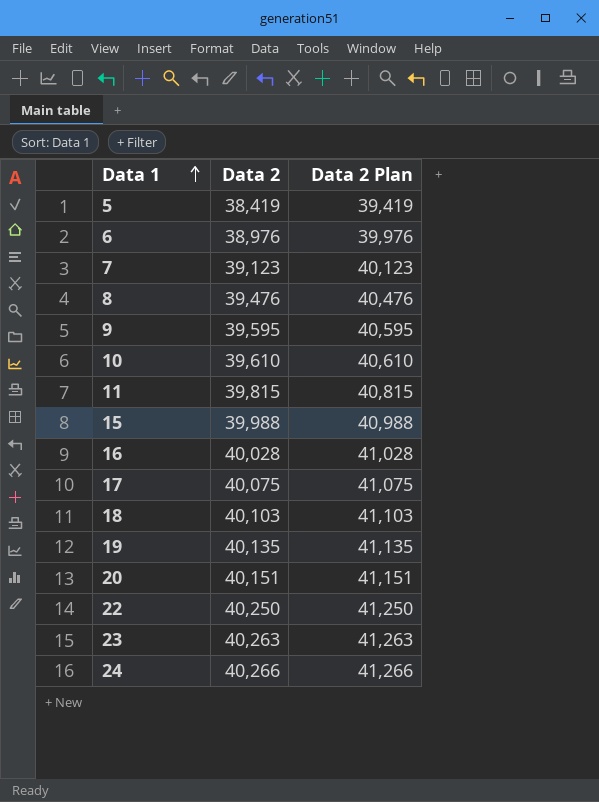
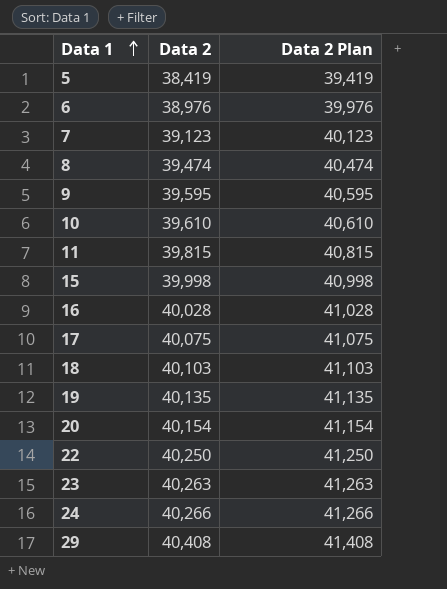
8 | Data 2: 39,476 -> 39,474
8 | Data 2 Plan: 40,476 -> 40,474
15 | Data 2: 39,988 -> 39,998
15 | Data 2 Plan: 40,988 -> 40,998
20 | Data 2: 40,151 -> 40,154
20 | Data 2 Plan: 41,151 -> 41,154
row 29: none -> 40,408 | 41,408

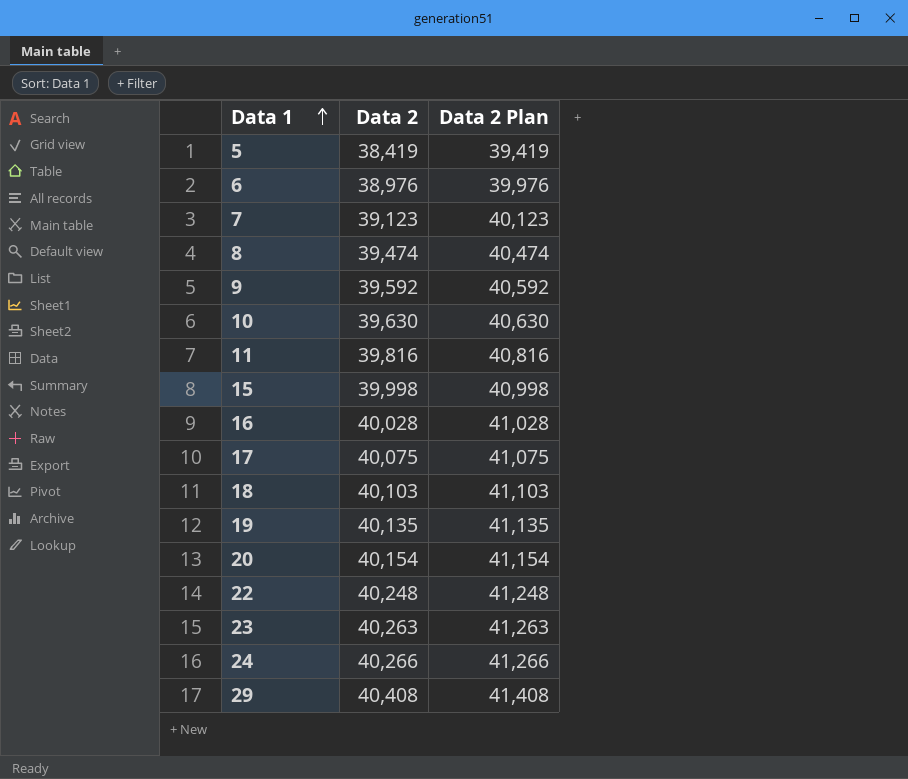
9 | Data 2: 39,595 -> 39,592
9 | Data 2 Plan: 40,595 -> 40,592
10 | Data 2: 39,610 -> 39,630
10 | Data 2 Plan: 40,610 -> 40,630
11 | Data 2: 39,815 -> 39,816
11 | Data 2 Plan: 40,815 -> 40,816
22 | Data 2: 40,250 -> 40,248
22 | Data 2 Plan: 41,250 -> 41,248

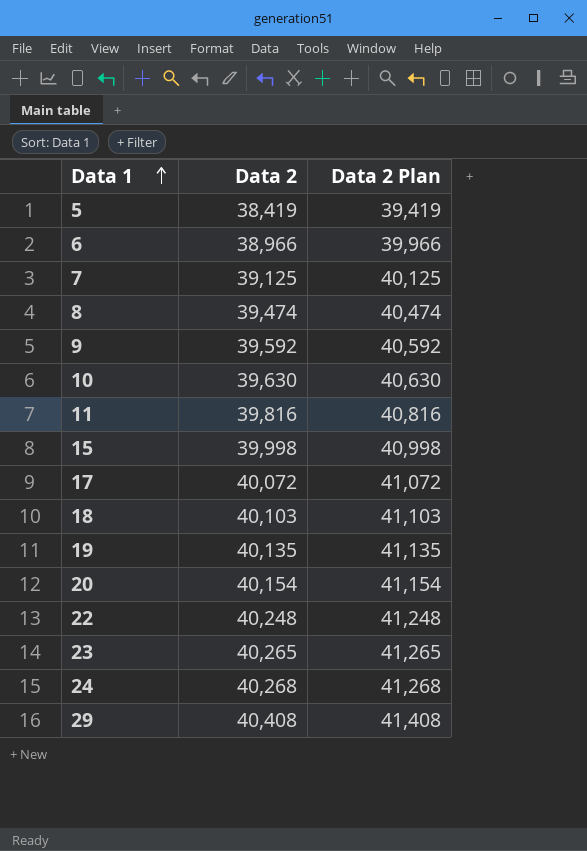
row 16: 40,028 | 41,028 -> none
6 | Data 2: 38,976 -> 38,966
6 | Data 2 Plan: 39,976 -> 39,966
7 | Data 2: 39,123 -> 39,125
7 | Data 2 Plan: 40,123 -> 40,125
17 | Data 2: 40,075 -> 40,072
17 | Data 2 Plan: 41,075 -> 41,072
23 | Data 2: 40,263 -> 40,265
23 | Data 2 Plan: 41,263 -> 41,265
24 | Data 2: 40,266 -> 40,268
24 | Data 2 Plan: 41,266 -> 41,268

